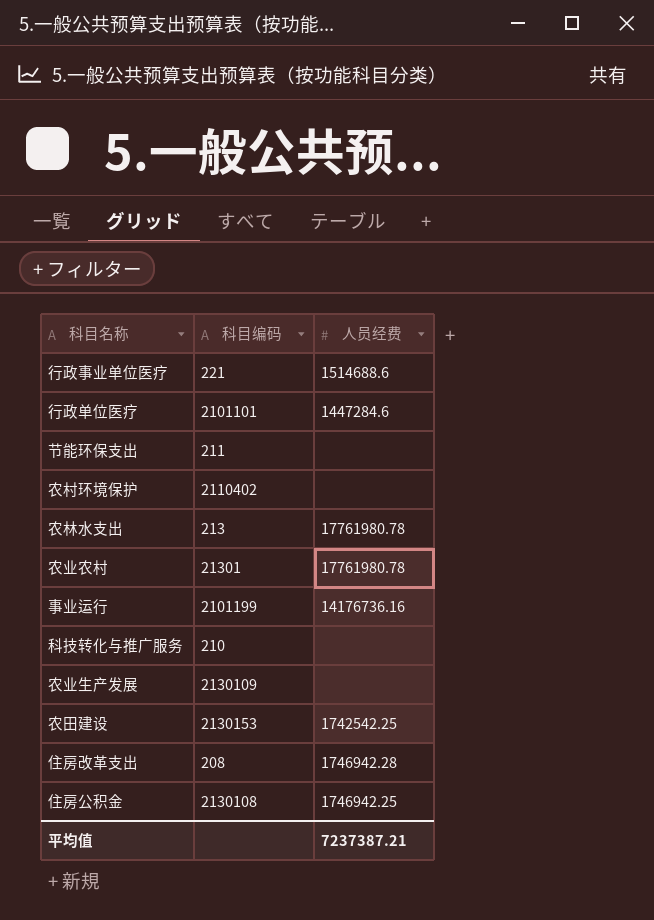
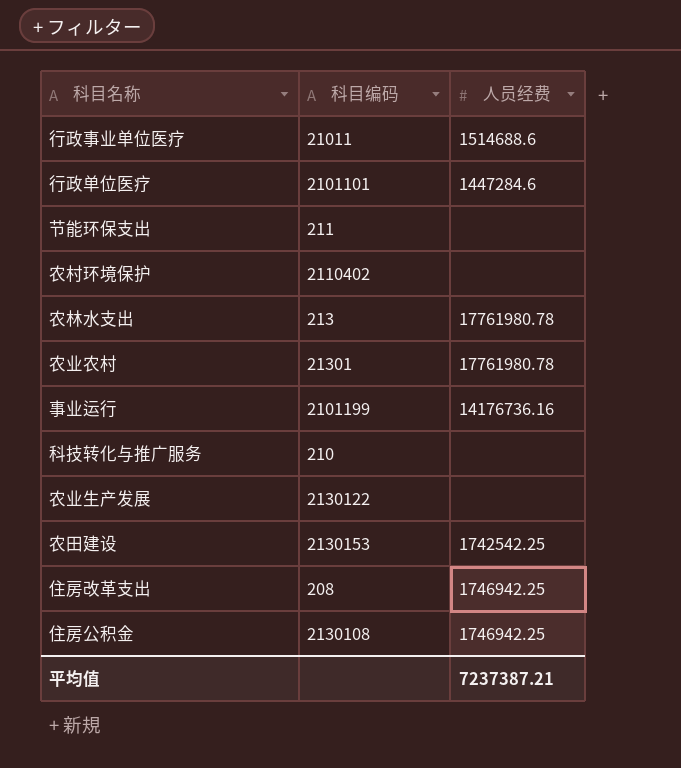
行政事业单位医疗 | 科目编码: 221 -> 21011
农业生产发展 | 科目编码: 2130109 -> 2130122
住房改革支出 | 人员经费: 1746942.28 -> 1746942.25

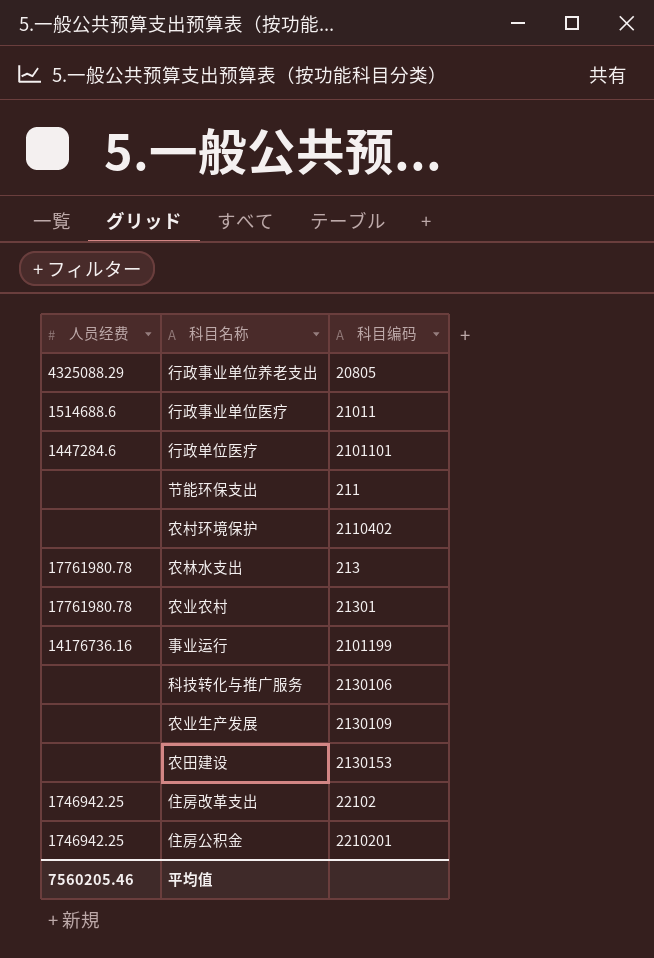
column 人员经费 | position: 3 -> 1
row 行政事业单位养老支出: none -> 4325088.29 | 20805
科技转化与推广服务 | 科目编码: 210 -> 2130106
农业生产发展 | 科目编码: 2130122 -> 2130109
农田建设 | 人员经费: 1742542.25 -> none
住房改革支出 | 科目编码: 208 -> 22102
住房公积金 | 科目编码: 2130108 -> 2210201
平均值 | 人员经费: 7237387.21 -> 7560205.46

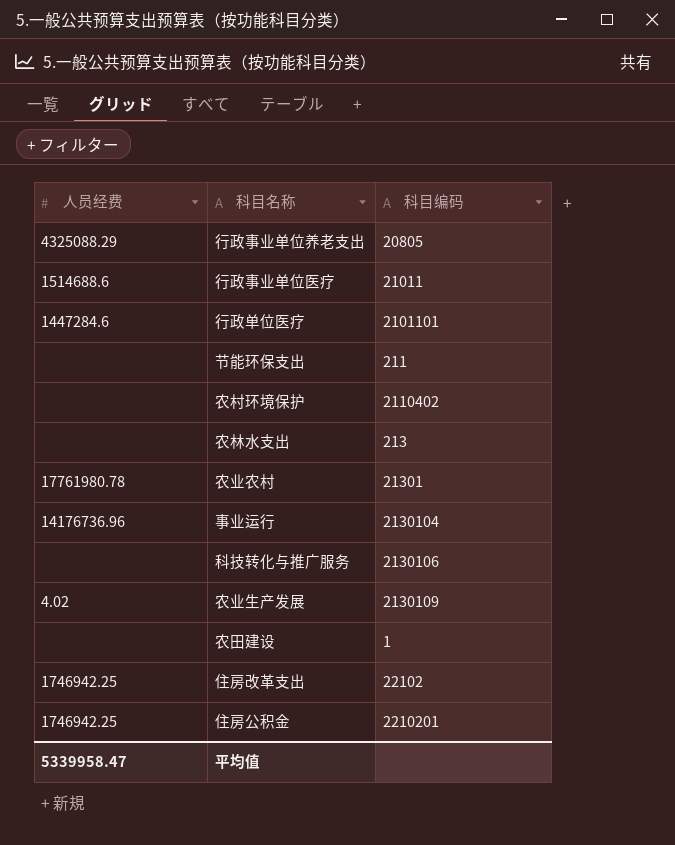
农林水支出 | 人员经费: 17761980.78 -> none
事业运行 | 人员经费: 14176736.16 -> 14176736.96
事业运行 | 科目编码: 2101199 -> 2130104
农业生产发展 | 人员经费: none -> 4.02
农田建设 | 科目编码: 2130153 -> 1
平均值 | 人员经费: 7560205.46 -> 5339958.47

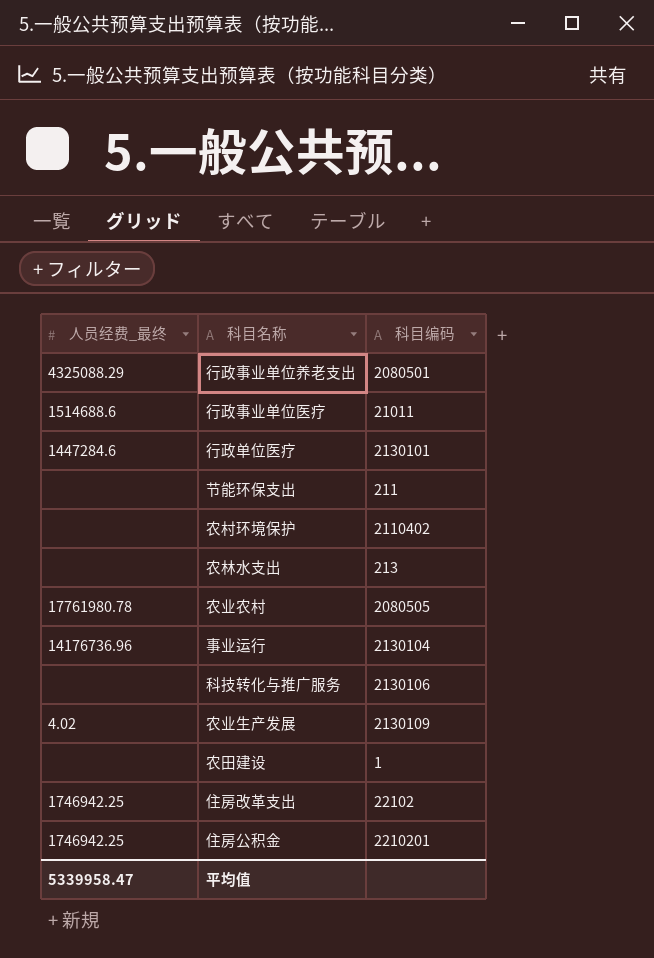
column name: 人员经费 -> 人员经费_最终
行政事业单位养老支出 | 科目编码: 20805 -> 2080501
行政单位医疗 | 科目编码: 2101101 -> 2130101
农业农村 | 科目编码: 21301 -> 2080505

